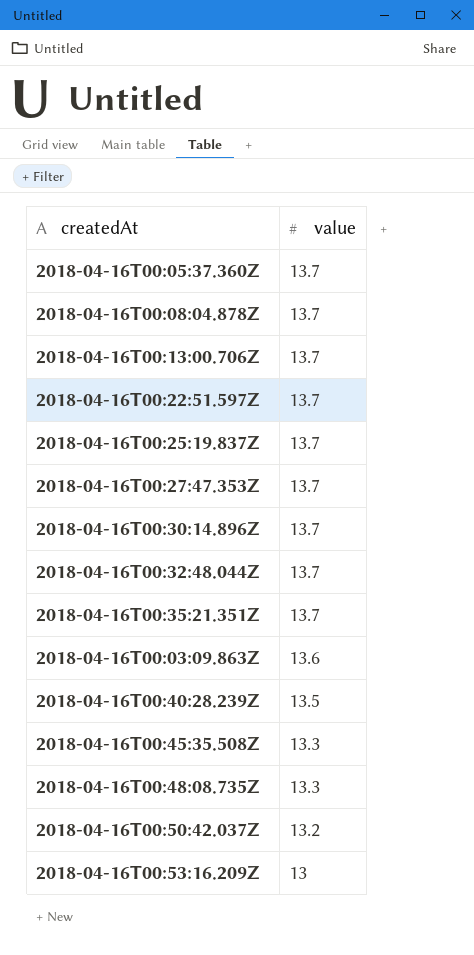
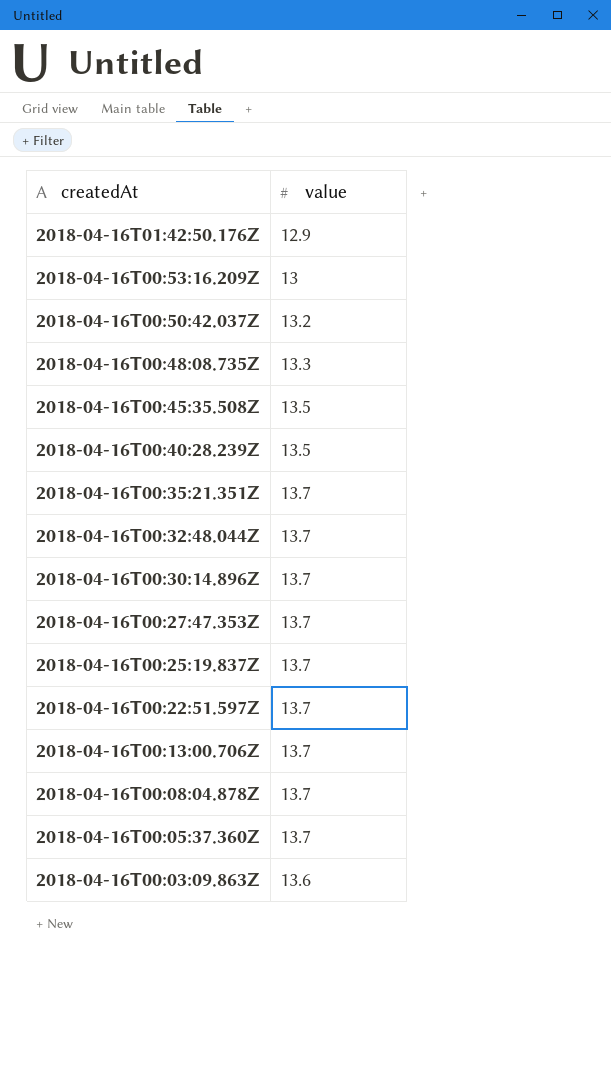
row order: value descending -> createdAt descending
row 2018-04-16T01:42:50.176Z: none -> 12.9
2018-04-16T00:45:35.508Z | value: 13.3 -> 13.5

